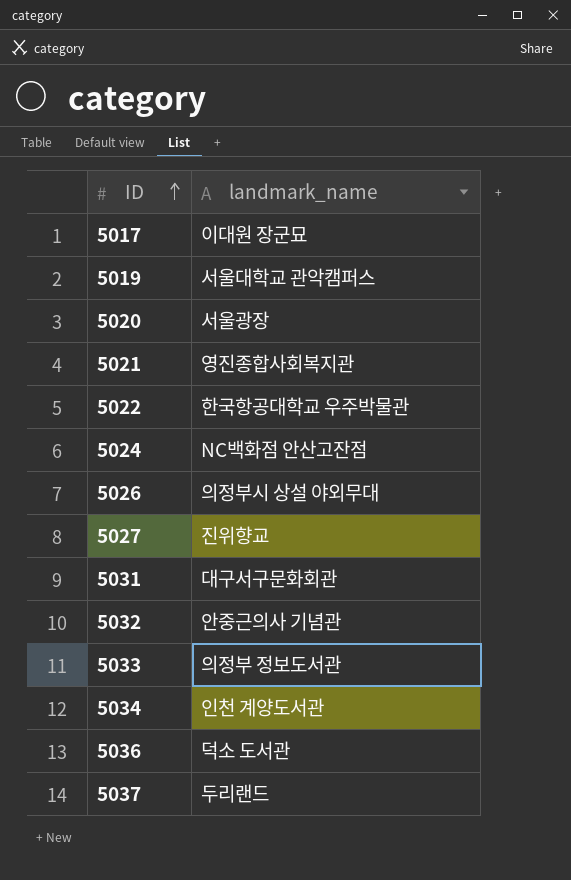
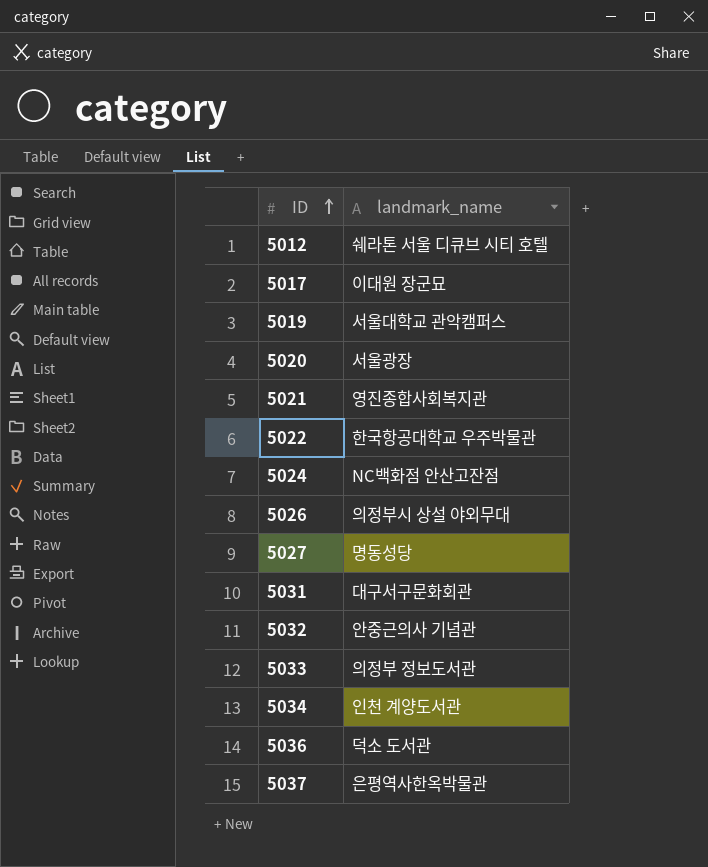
row 5012: none -> 쉐라톤 서울 디큐브 시티 호텔
5027 | landmark_name: 진위향교 -> 명동성당
5037 | landmark_name: 두리랜드 -> 은평역사한옥박물관

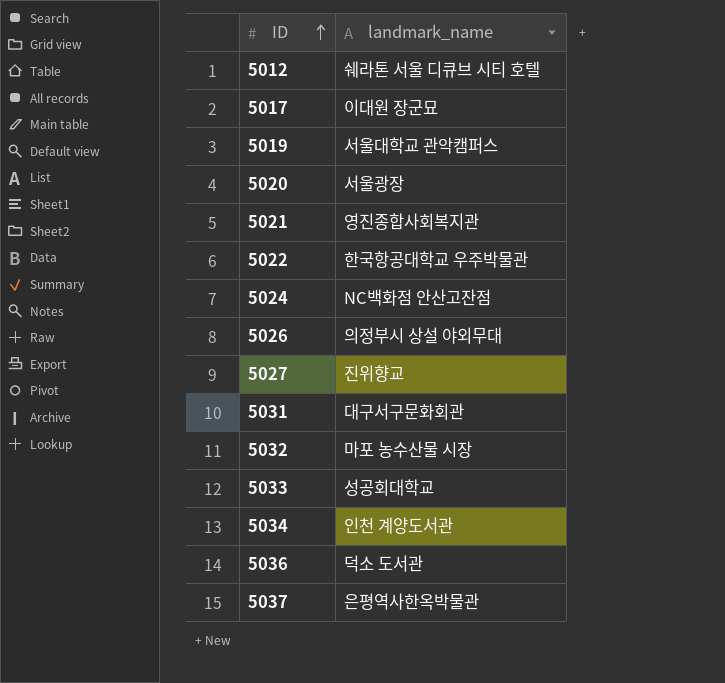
5027 | landmark_name: 명동성당 -> 진위향교
5032 | landmark_name: 안중근의사 기념관 -> 마포 농수산물 시장
5033 | landmark_name: 의정부 정보도서관 -> 성공회대학교

